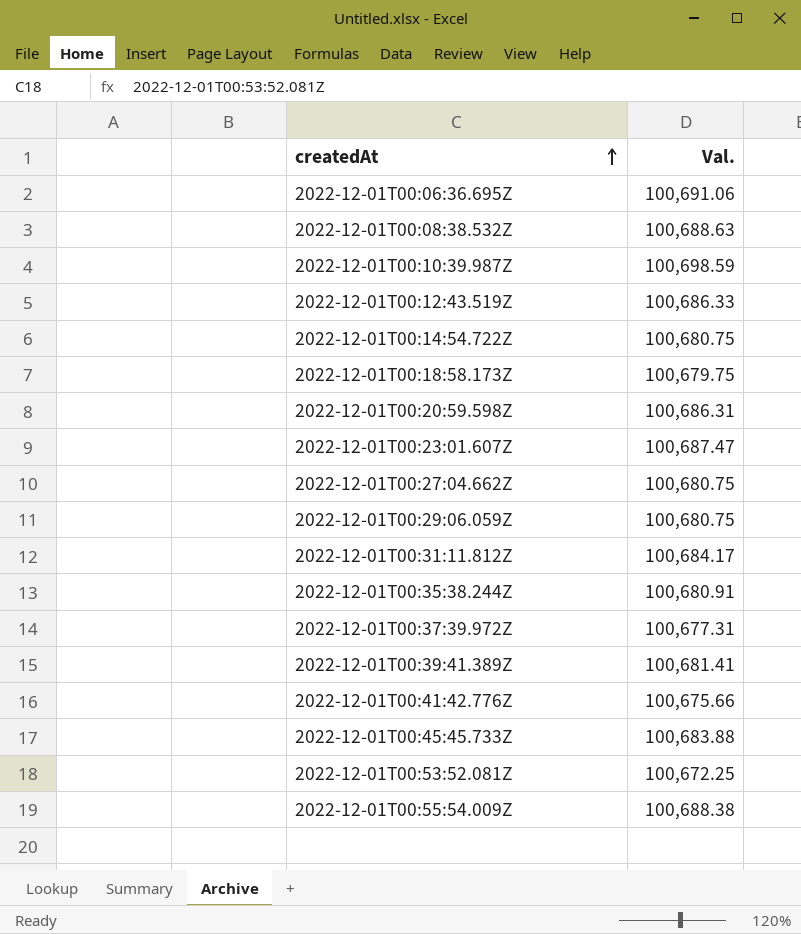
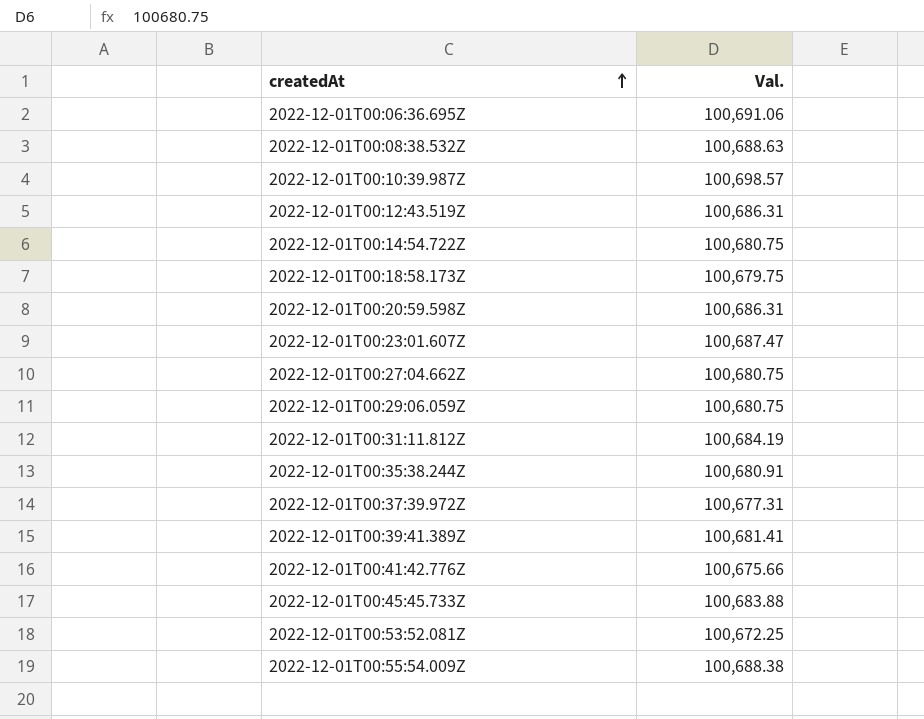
2022-12-01T00:10:39.987Z | Val.: 100,698.59 -> 100,698.57
2022-12-01T00:12:43.519Z | Val.: 100,686.33 -> 100,686.31
2022-12-01T00:31:11.812Z | Val.: 100,684.17 -> 100,684.19

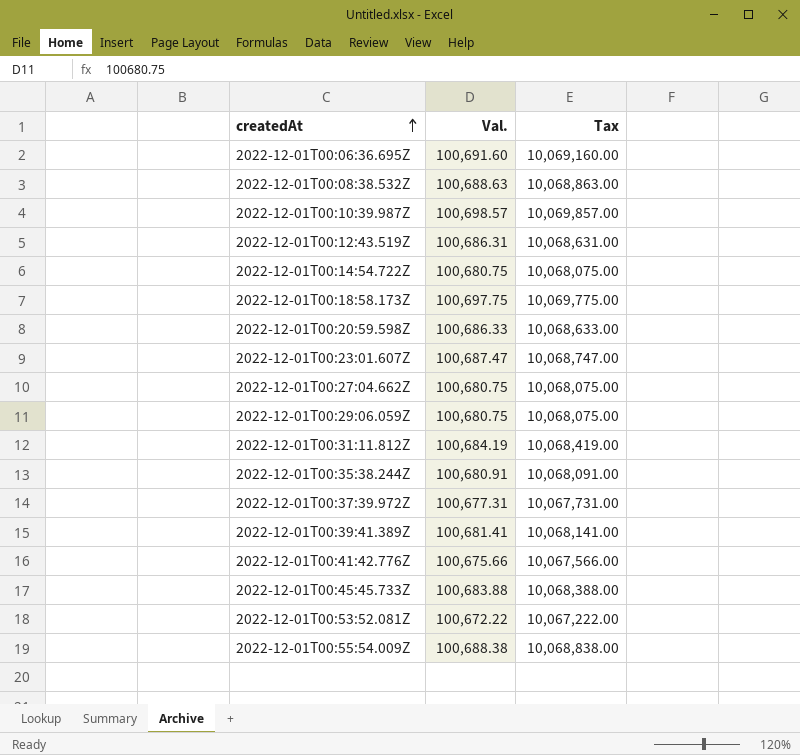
column Tax | formula: none -> [Val.] * 100
2022-12-01T00:06:36.695Z | Val.: 100,691.06 -> 100,691.60
2022-12-01T00:18:58.173Z | Val.: 100,679.75 -> 100,697.75
2022-12-01T00:20:59.598Z | Val.: 100,686.31 -> 100,686.33
2022-12-01T00:53:52.081Z | Val.: 100,672.25 -> 100,672.22

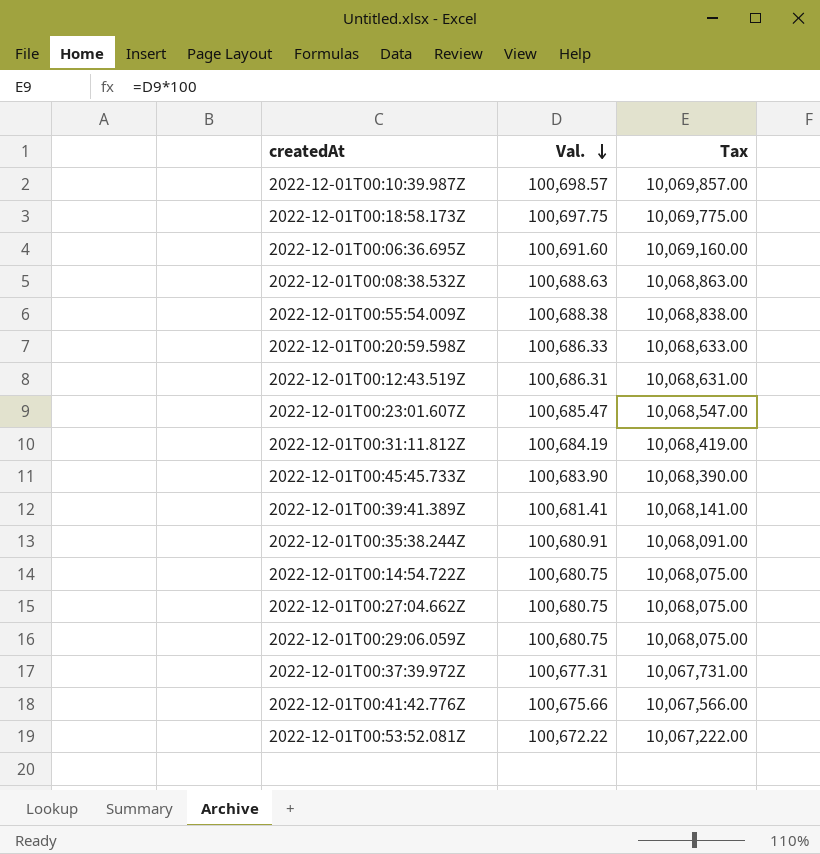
row order: createdAt ascending -> Val. descending
2022-12-01T00:23:01.607Z | Val.: 100,687.47 -> 100,685.47
2022-12-01T00:23:01.607Z | Tax: 10,068,747.00 -> 10,068,547.00
2022-12-01T00:45:45.733Z | Val.: 100,683.88 -> 100,683.90
2022-12-01T00:45:45.733Z | Tax: 10,068,388.00 -> 10,068,390.00

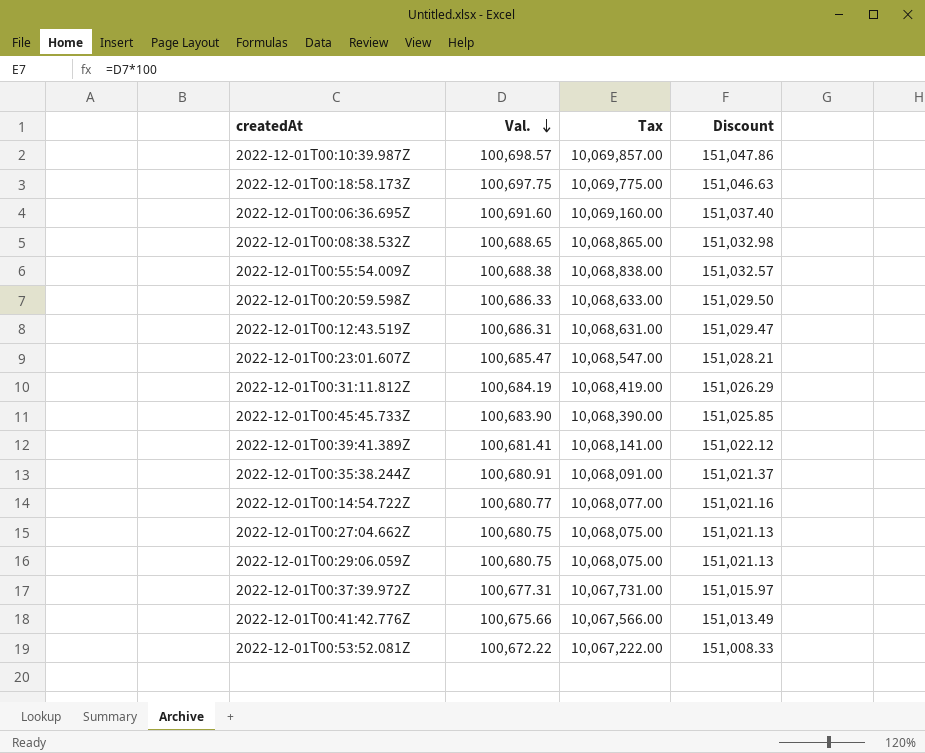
column Discount | formula: none -> [Val.] * 1.5
2022-12-01T00:08:38.532Z | Val.: 100,688.63 -> 100,688.65
2022-12-01T00:08:38.532Z | Tax: 10,068,863.00 -> 10,068,865.00
2022-12-01T00:14:54.722Z | Val.: 100,680.75 -> 100,680.77
2022-12-01T00:14:54.722Z | Tax: 10,068,075.00 -> 10,068,077.00

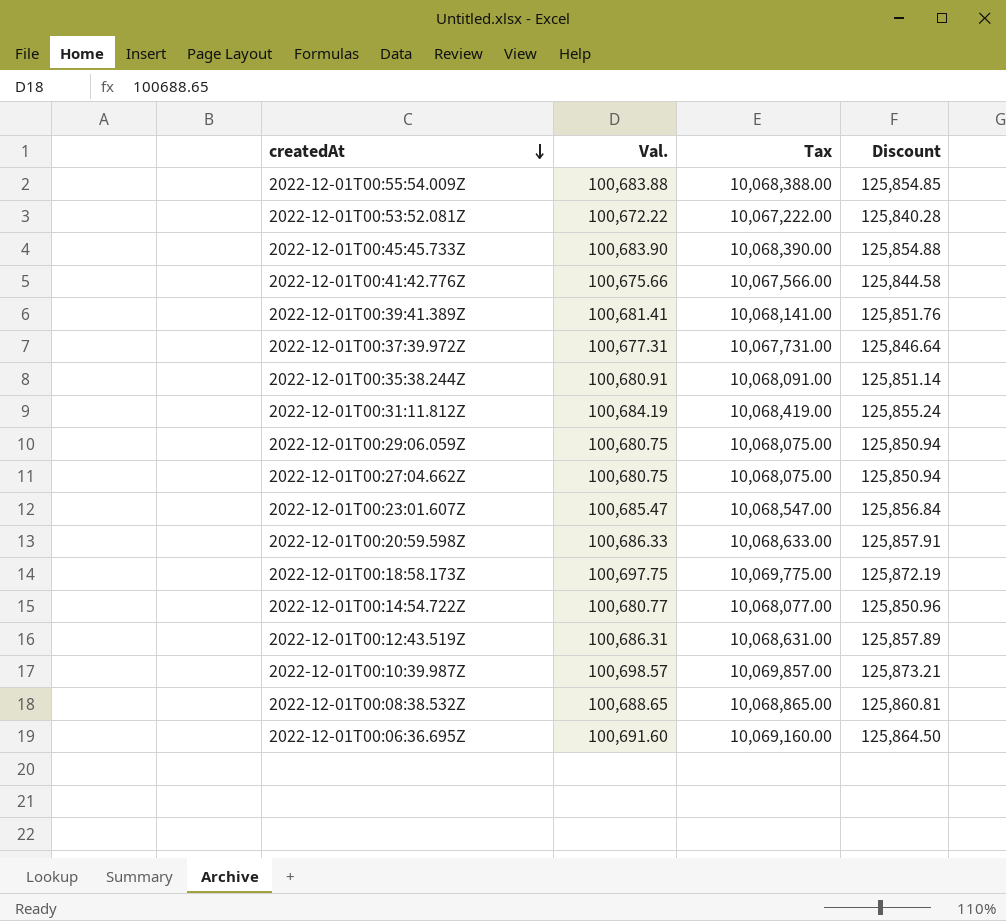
row order: Val. descending -> createdAt descending
column Discount | formula: [Val.] * 1.5 -> [Val.] * 1.25
2022-12-01T00:55:54.009Z | Val.: 100,688.38 -> 100,683.88
2022-12-01T00:55:54.009Z | Tax: 10,068,838.00 -> 10,068,388.00

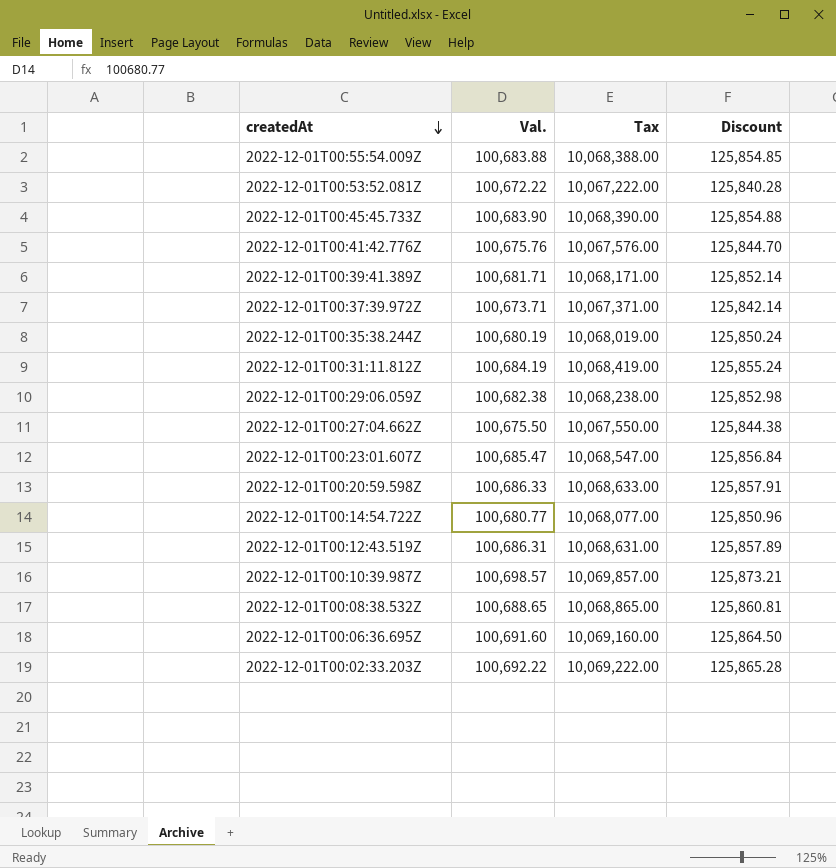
row 2022-12-01T00:18:58.173Z: 100,697.75 | 10,069,775.00 | 125,872.19 -> none
2022-12-01T00:41:42.776Z | Val.: 100,675.66 -> 100,675.76
2022-12-01T00:41:42.776Z | Tax: 10,067,566.00 -> 10,067,576.00
2022-12-01T00:41:42.776Z | Discount: 125,844.58 -> 125,844.70
2022-12-01T00:39:41.389Z | Val.: 100,681.41 -> 100,681.71
2022-12-01T00:39:41.389Z | Tax: 10,068,141.00 -> 10,068,171.00
2022-12-01T00:39:41.389Z | Discount: 125,851.76 -> 125,852.14
2022-12-01T00:37:39.972Z | Val.: 100,677.31 -> 100,673.71
2022-12-01T00:37:39.972Z | Tax: 10,067,731.00 -> 10,067,371.00
2022-12-01T00:37:39.972Z | Discount: 125,846.64 -> 125,842.14
2022-12-01T00:35:38.244Z | Val.: 100,680.91 -> 100,680.19
2022-12-01T00:35:38.244Z | Tax: 10,068,091.00 -> 10,068,019.00
2022-12-01T00:35:38.244Z | Discount: 125,851.14 -> 125,850.24
2022-12-01T00:29:06.059Z | Val.: 100,680.75 -> 100,682.38
2022-12-01T00:29:06.059Z | Tax: 10,068,075.00 -> 10,068,238.00
2022-12-01T00:29:06.059Z | Discount: 125,850.94 -> 125,852.98
2022-12-01T00:27:04.662Z | Val.: 100,680.75 -> 100,675.50
2022-12-01T00:27:04.662Z | Tax: 10,068,075.00 -> 10,067,550.00
2022-12-01T00:27:04.662Z | Discount: 125,850.94 -> 125,844.38
row 2022-12-01T00:02:33.203Z: none -> 100,692.22 | 10,069,222.00 | 125,865.28

